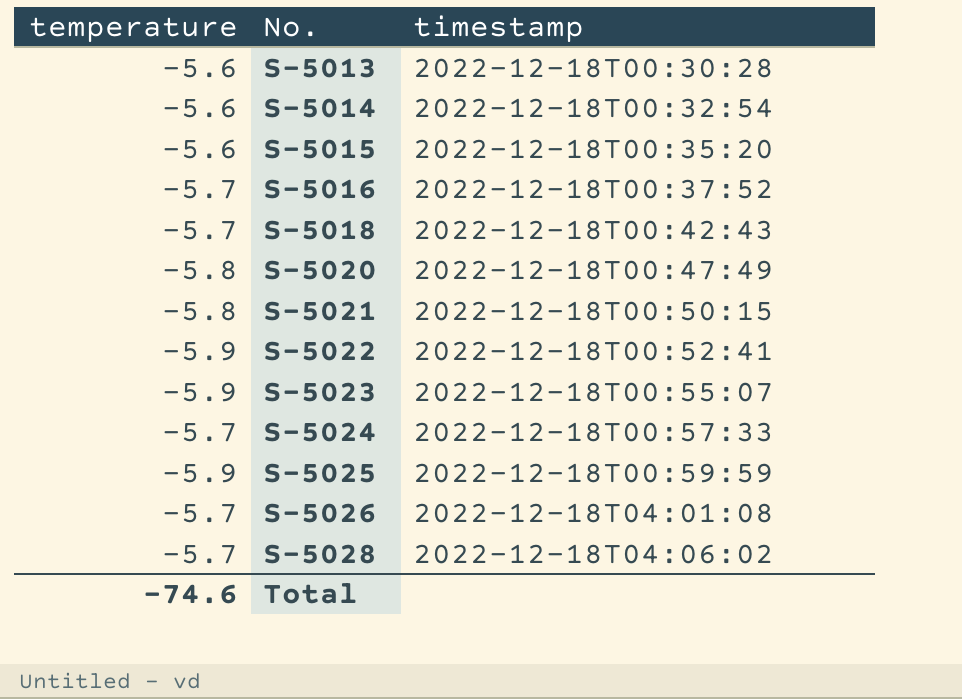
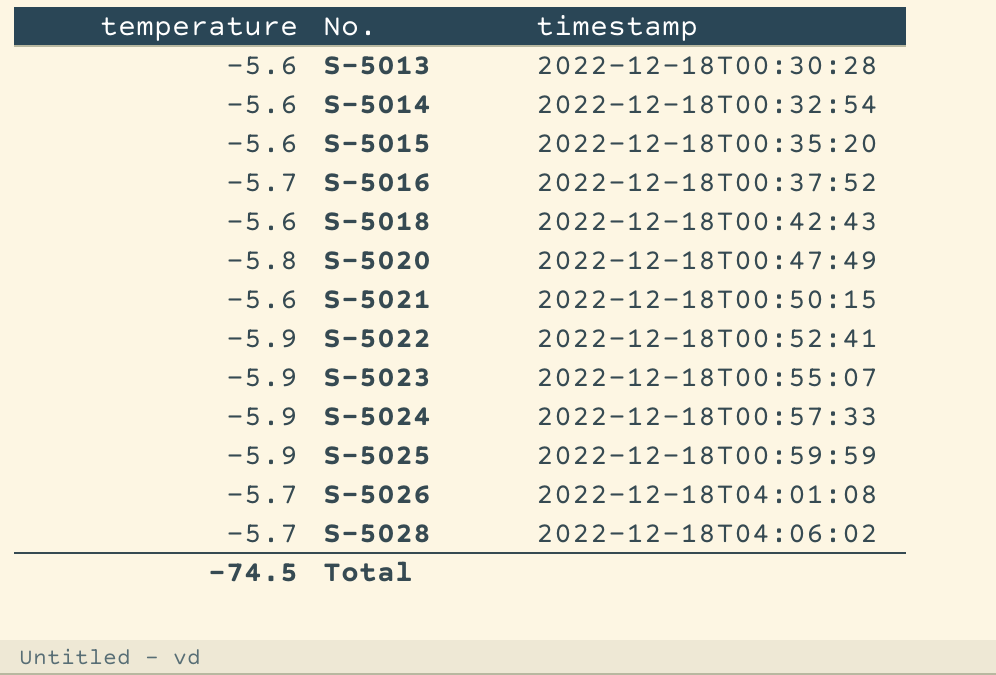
S-5018 | temperature: -5.7 -> -5.6
S-5021 | temperature: -5.8 -> -5.6
S-5024 | temperature: -5.7 -> -5.9
Total | temperature: -74.6 -> -74.5

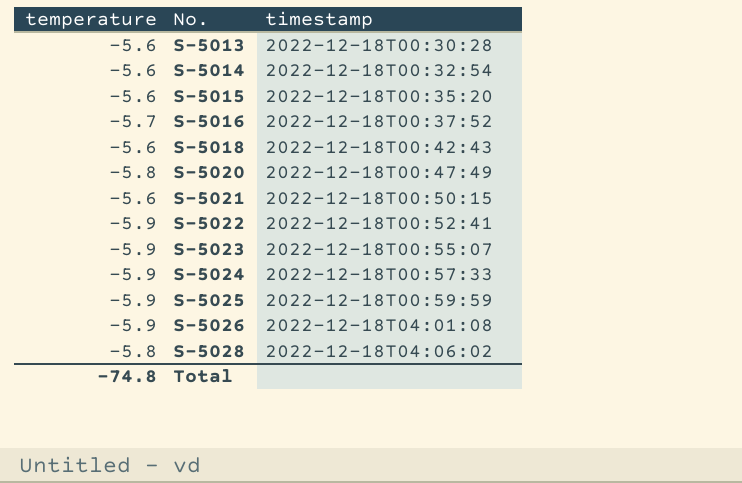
S-5026 | temperature: -5.7 -> -5.9
S-5028 | temperature: -5.7 -> -5.8
Total | temperature: -74.5 -> -74.8

